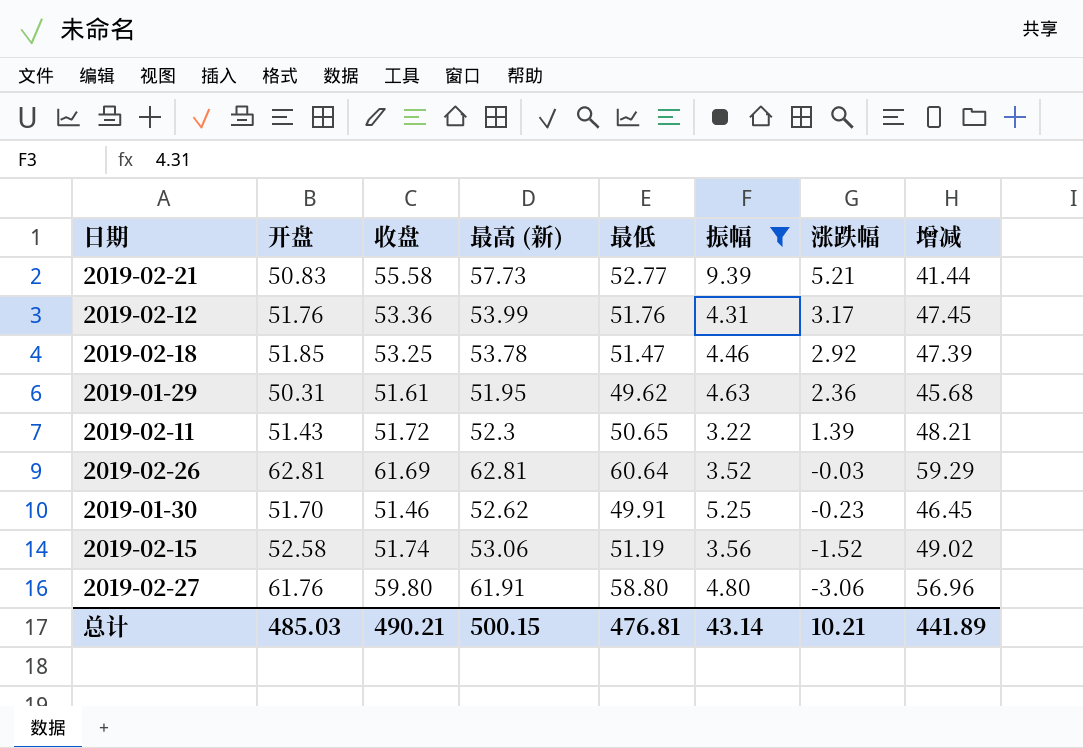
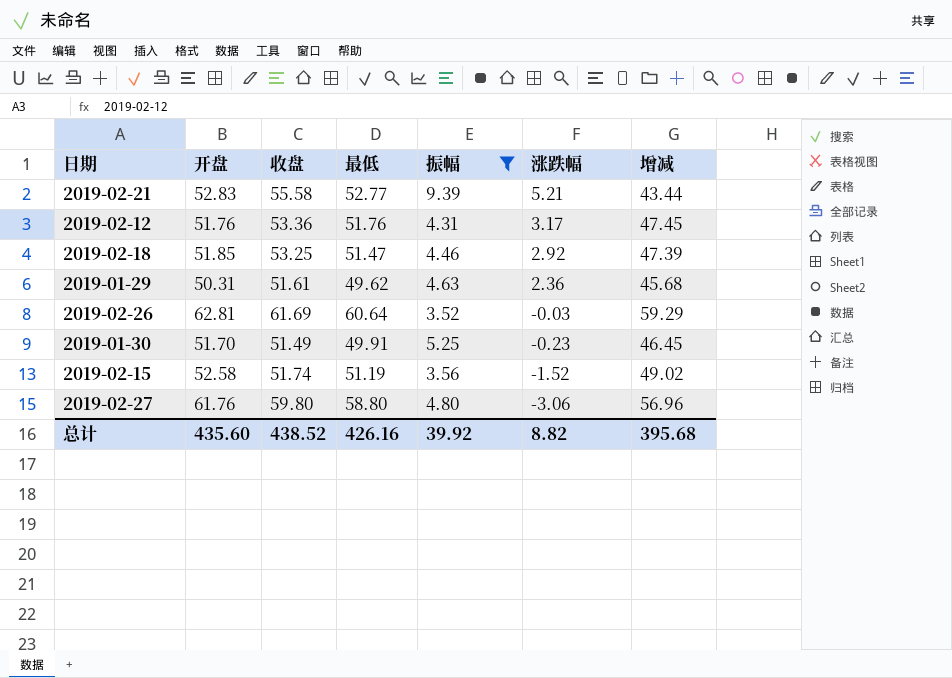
column 最高 (新) | position: 4 -> none
row 2019-02-11: 51.43 | 51.72 | 52.3 | 50.65 | 3.22 | 1.39 | 48.21 -> none
2019-02-21 | 开盘: 50.83 -> 52.83
2019-02-21 | 增减: 41.44 -> 43.44
2019-01-30 | 收盘: 51.46 -> 51.49
总计 | 开盘: 485.03 -> 435.60
总计 | 收盘: 490.21 -> 438.52
总计 | 最低: 476.81 -> 426.16
总计 | 振幅: 43.14 -> 39.92
总计 | 涨跌幅: 10.21 -> 8.82
总计 | 增减: 441.89 -> 395.68

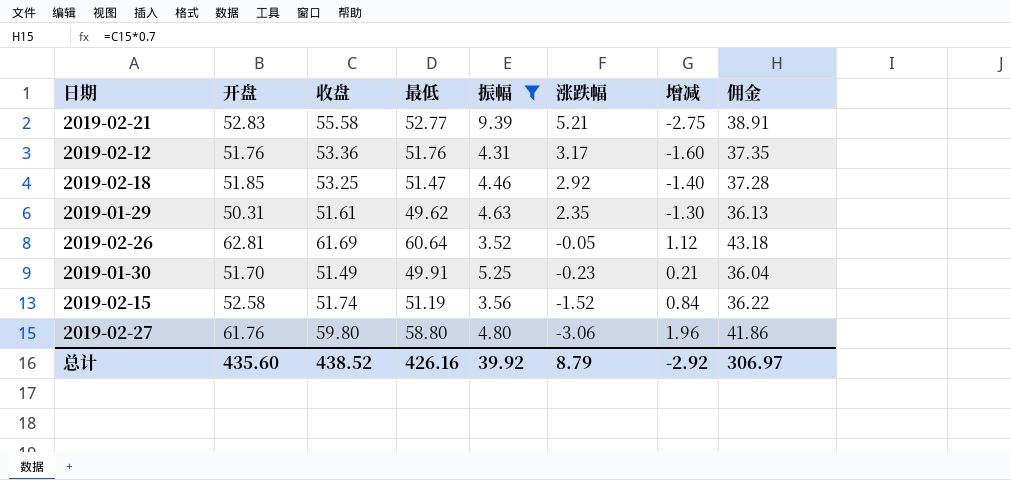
column 增减 | formula: [开盘] - [振幅] -> [开盘] - [收盘]
column 佣金 | formula: none -> [收盘] * 0.7
2019-01-29 | 涨跌幅: 2.36 -> 2.35
2019-02-26 | 涨跌幅: -0.03 -> -0.05
总计 | 涨跌幅: 8.82 -> 8.79
总计 | 增减: 395.68 -> -2.92

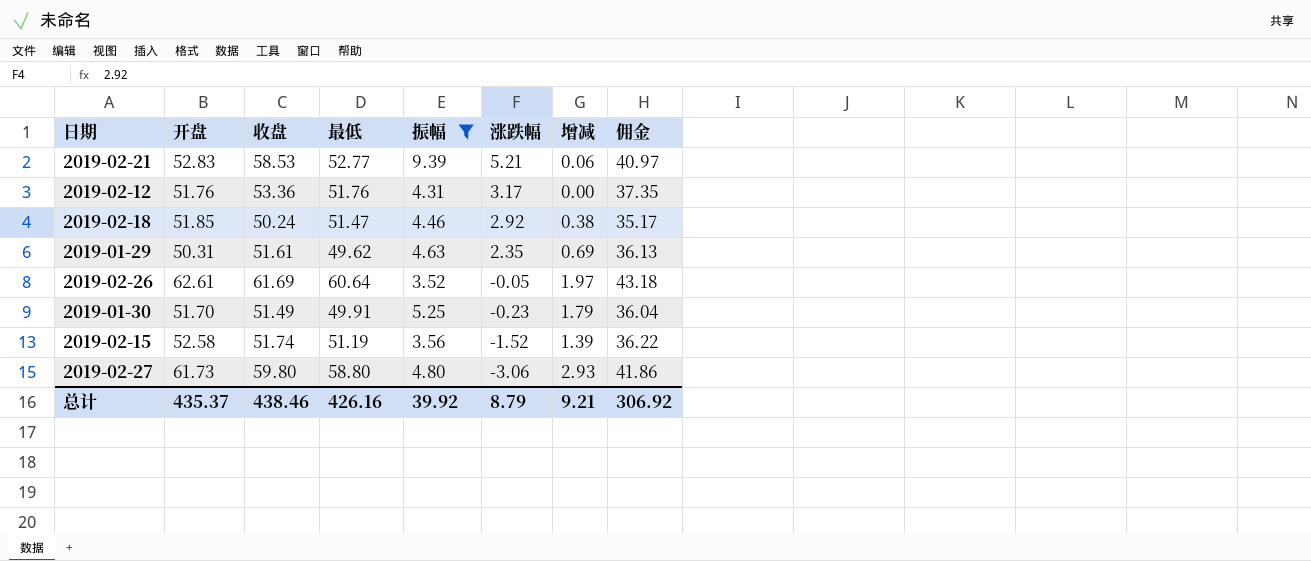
column 增减 | formula: [开盘] - [收盘] -> [开盘] - [最低]
2019-02-21 | 收盘: 55.58 -> 58.53
2019-02-21 | 佣金: 38.91 -> 40.97
2019-02-18 | 收盘: 53.25 -> 50.24
2019-02-18 | 佣金: 37.28 -> 35.17
2019-02-26 | 开盘: 62.81 -> 62.61
2019-02-27 | 开盘: 61.76 -> 61.73
总计 | 开盘: 435.60 -> 435.37
总计 | 收盘: 438.52 -> 438.46
总计 | 增减: -2.92 -> 9.21
总计 | 佣金: 306.97 -> 306.92

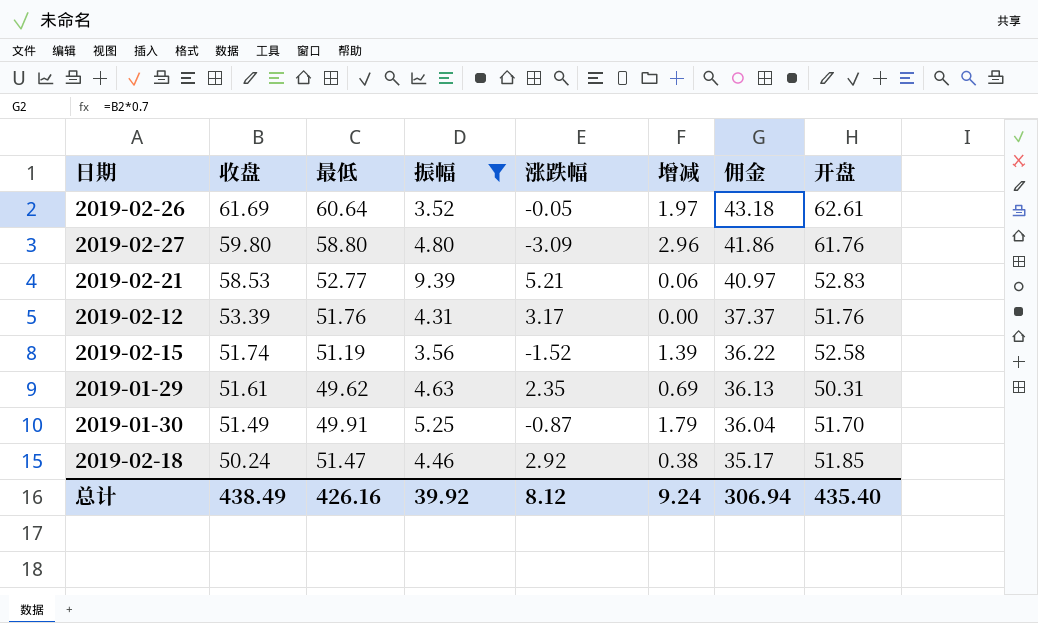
row order: 涨跌幅 descending -> 收盘 descending
column 开盘 | position: 2 -> 8
2019-02-27 | 涨跌幅: -3.06 -> -3.09
2019-02-27 | 增减: 2.93 -> 2.96
2019-02-27 | 开盘: 61.73 -> 61.76
2019-02-12 | 收盘: 53.36 -> 53.39
2019-02-12 | 佣金: 37.35 -> 37.37
2019-01-30 | 涨跌幅: -0.23 -> -0.87
总计 | 收盘: 438.46 -> 438.49
总计 | 涨跌幅: 8.79 -> 8.12
总计 | 增减: 9.21 -> 9.24
总计 | 佣金: 306.92 -> 306.94
总计 | 开盘: 435.37 -> 435.40

